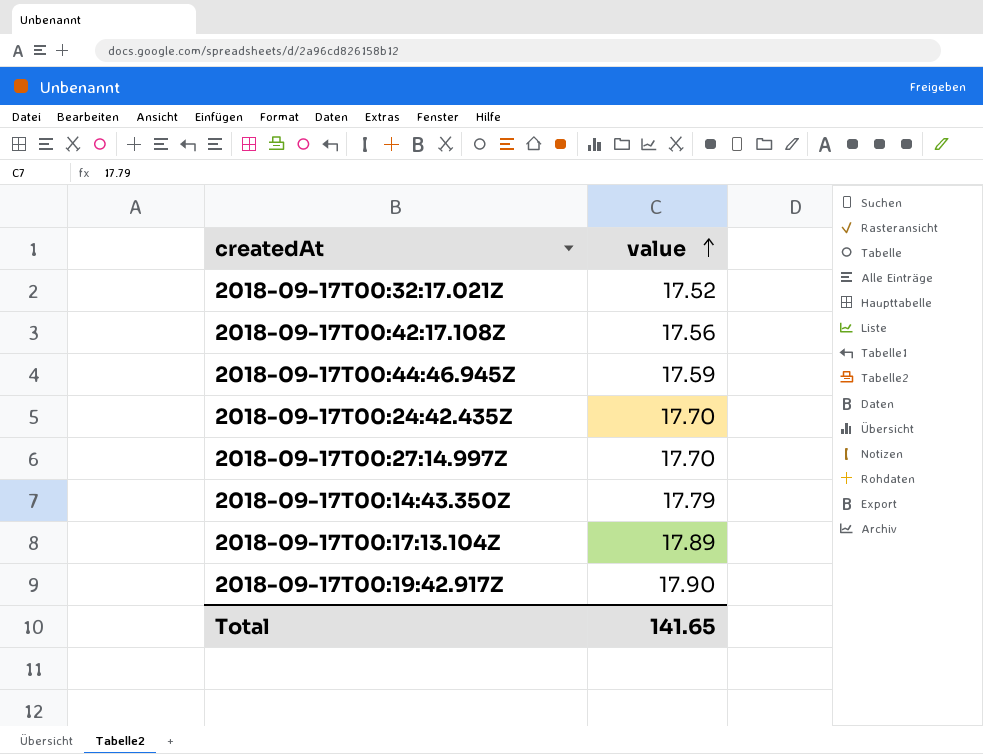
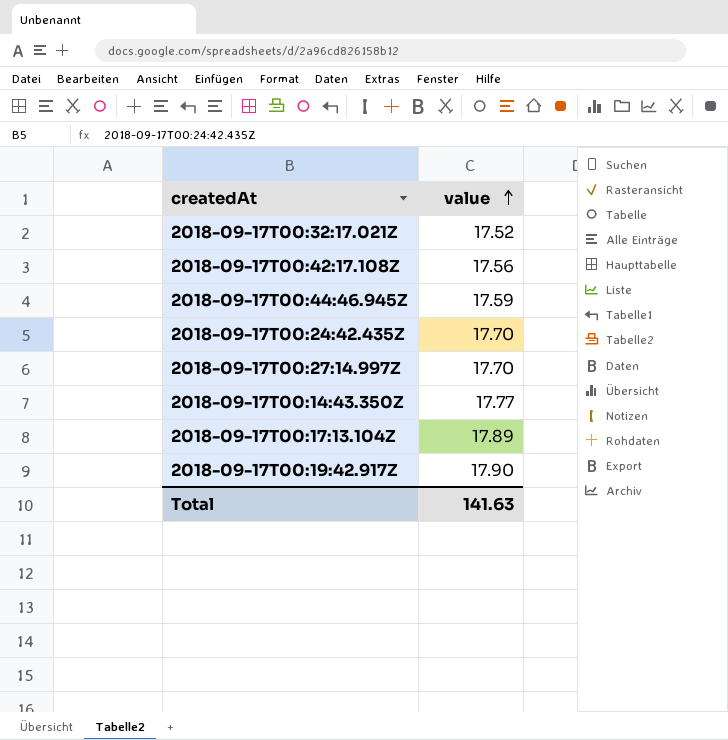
2018-09-17T00:14:43.350Z | value: 17.79 -> 17.77
Total | value: 141.65 -> 141.63

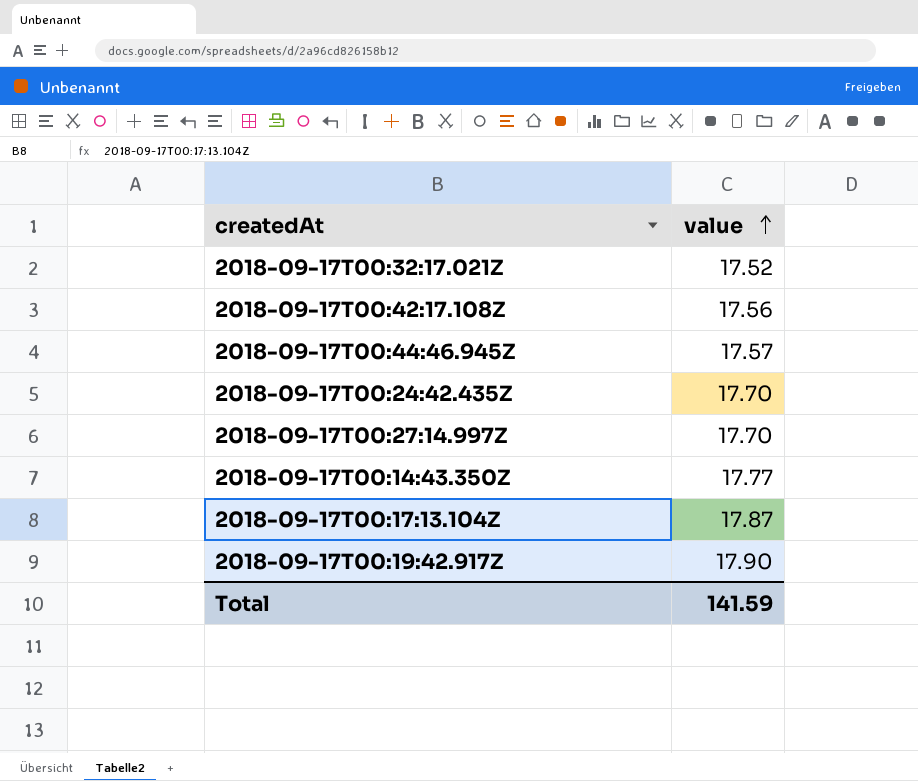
2018-09-17T00:44:46.945Z | value: 17.59 -> 17.57
2018-09-17T00:17:13.104Z | value: 17.89 -> 17.87
Total | value: 141.63 -> 141.59

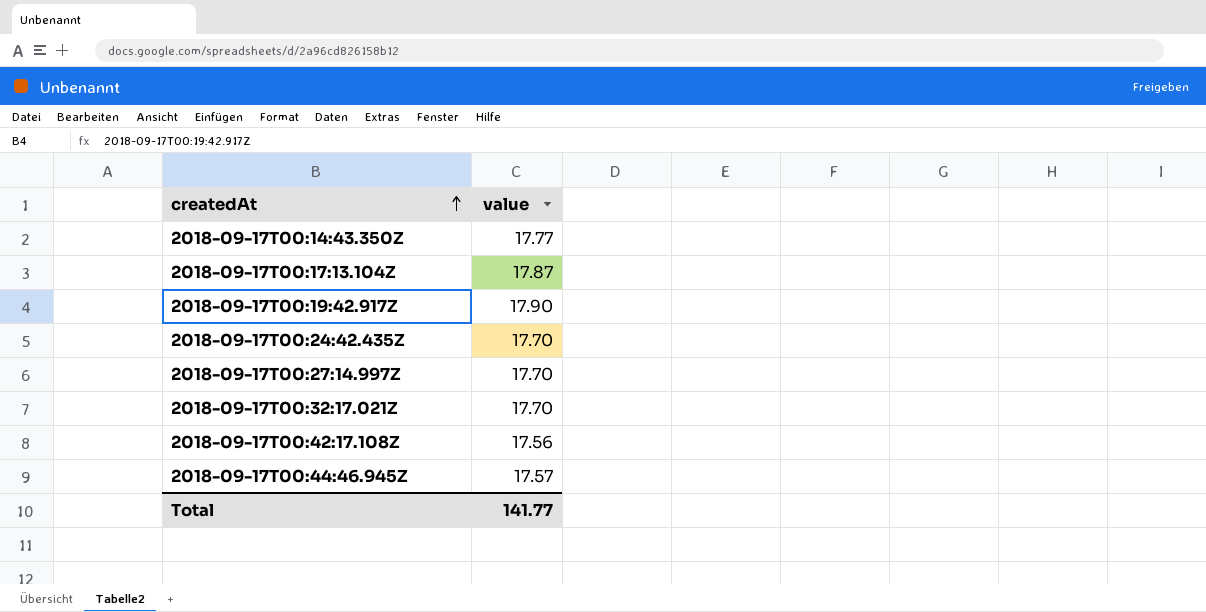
row order: value ascending -> createdAt ascending
2018-09-17T00:32:17.021Z | value: 17.52 -> 17.70
Total | value: 141.59 -> 141.77

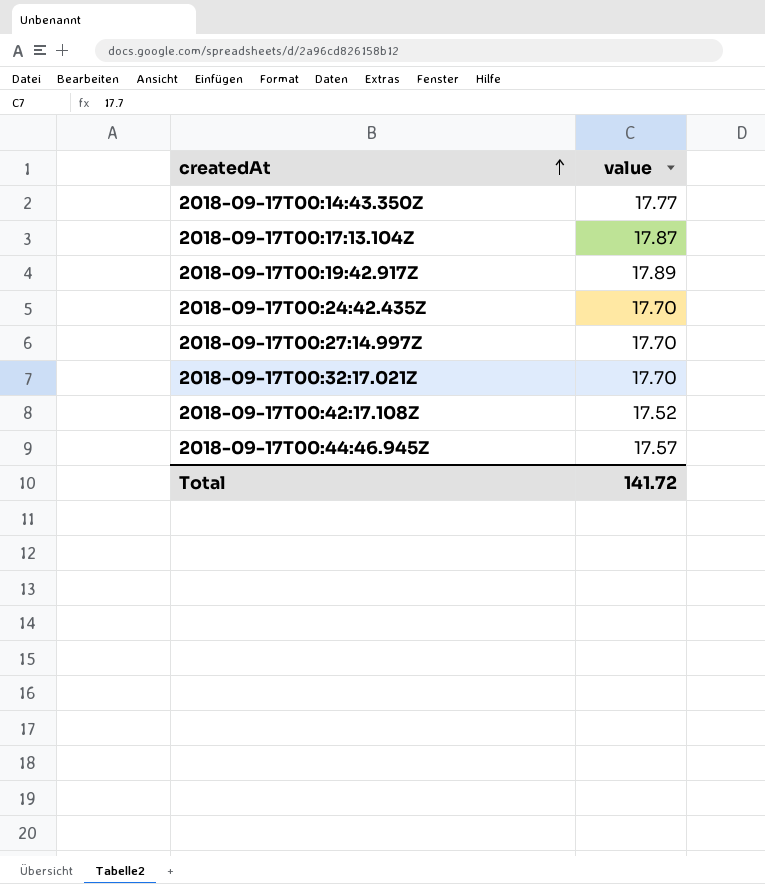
2018-09-17T00:19:42.917Z | value: 17.90 -> 17.89
2018-09-17T00:42:17.108Z | value: 17.56 -> 17.52
Total | value: 141.77 -> 141.72

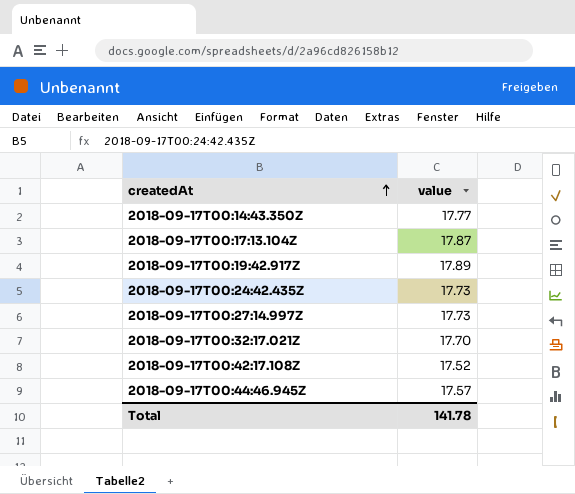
2018-09-17T00:24:42.435Z | value: 17.70 -> 17.73
2018-09-17T00:27:14.997Z | value: 17.70 -> 17.73
Total | value: 141.72 -> 141.78

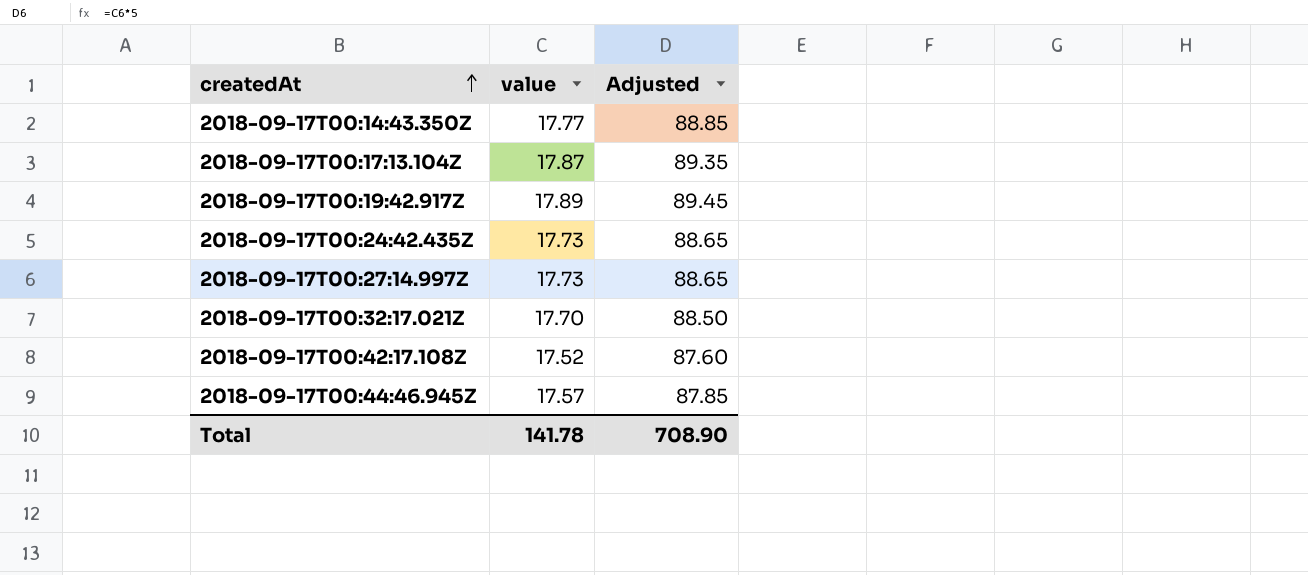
column Adjusted | formula: none -> [value] * 5

